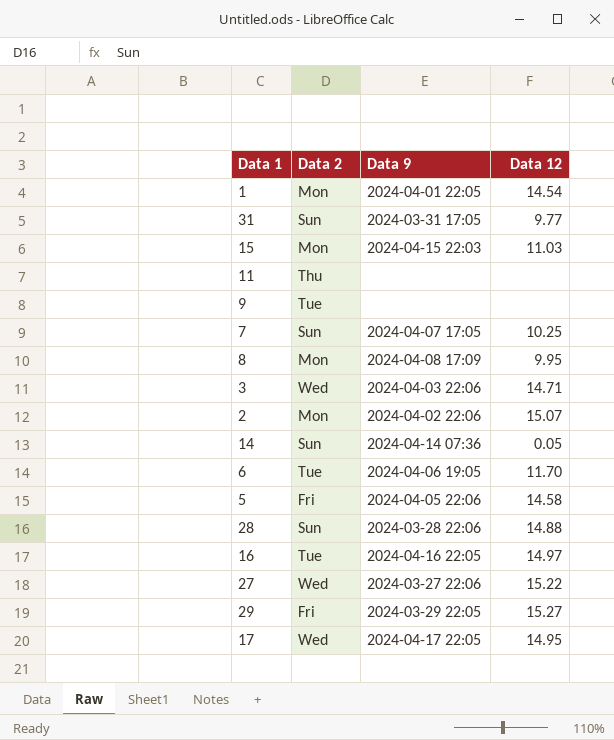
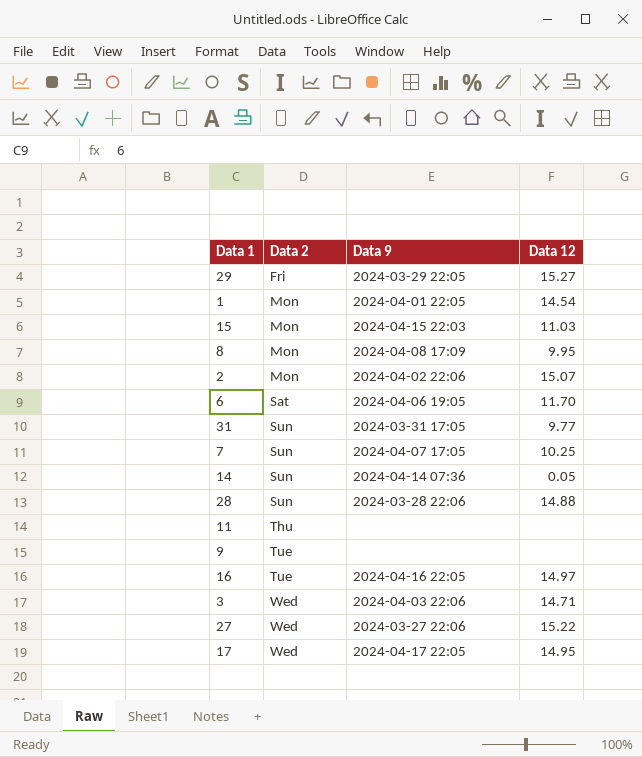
row order: none -> Data 2 ascending
row 5: Fri | 2024-04-05 22:06 | 14.58 -> none
6 | Data 2: Tue -> Sat

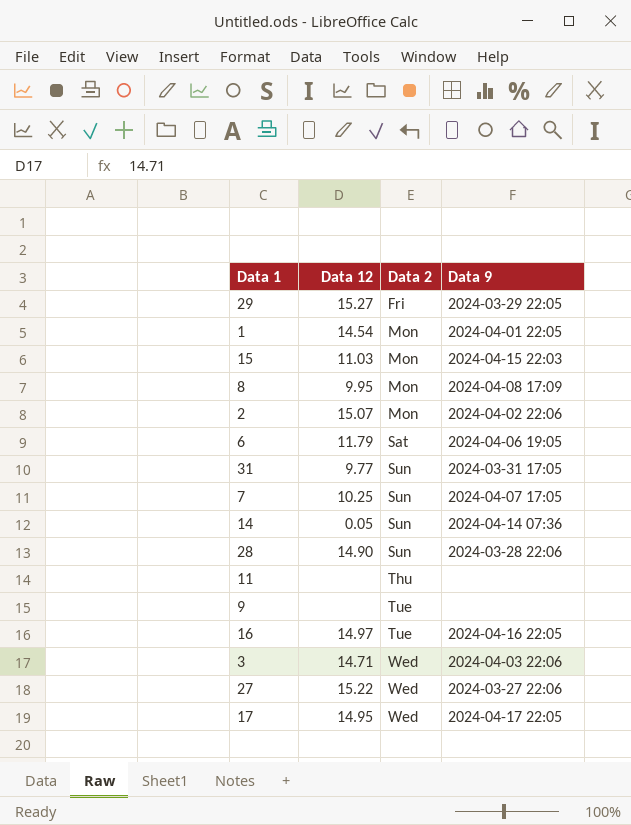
column Data 12 | position: 4 -> 2
6 | Data 12: 11.70 -> 11.79
28 | Data 12: 14.88 -> 14.90

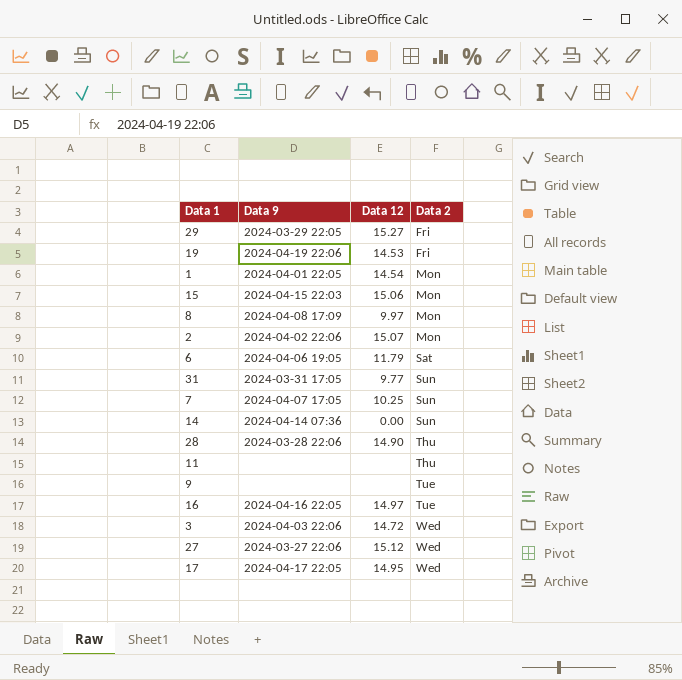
column Data 9 | position: 4 -> 2
row 19: none -> 2024-04-19 22:06 | 14.53 | Fri
15 | Data 12: 11.03 -> 15.06
8 | Data 12: 9.95 -> 9.97
14 | Data 12: 0.05 -> 0.00
28 | Data 2: Sun -> Thu
3 | Data 12: 14.71 -> 14.72
27 | Data 12: 15.22 -> 15.12

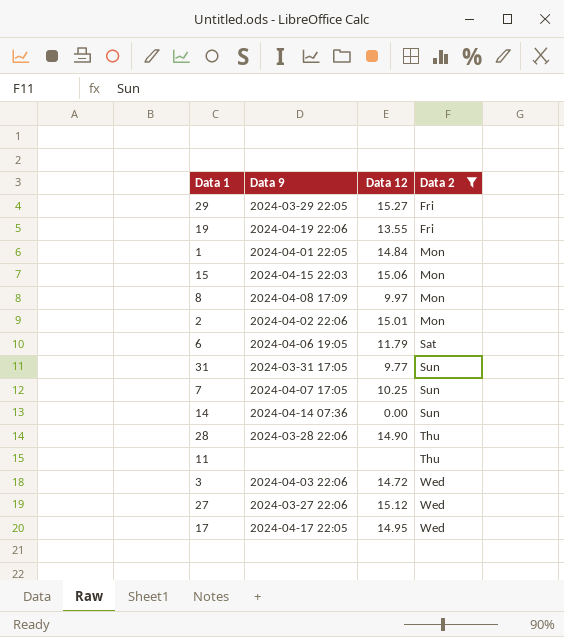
filter: none -> Data 2 != Tue
19 | Data 12: 14.53 -> 13.55
1 | Data 12: 14.54 -> 14.84
2 | Data 12: 15.07 -> 15.01

